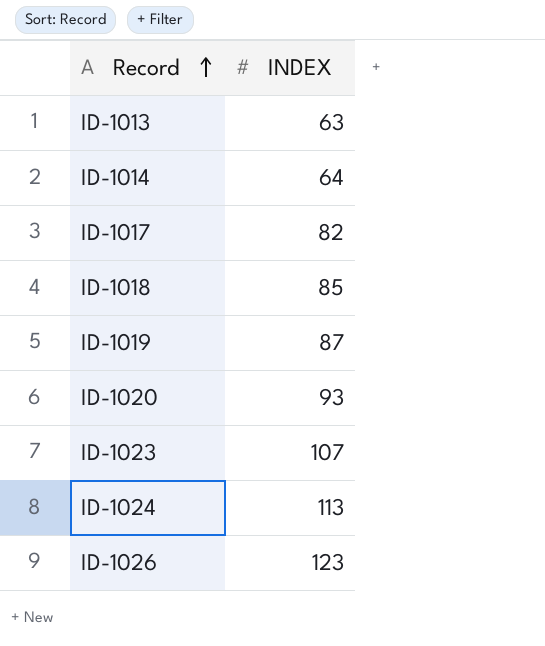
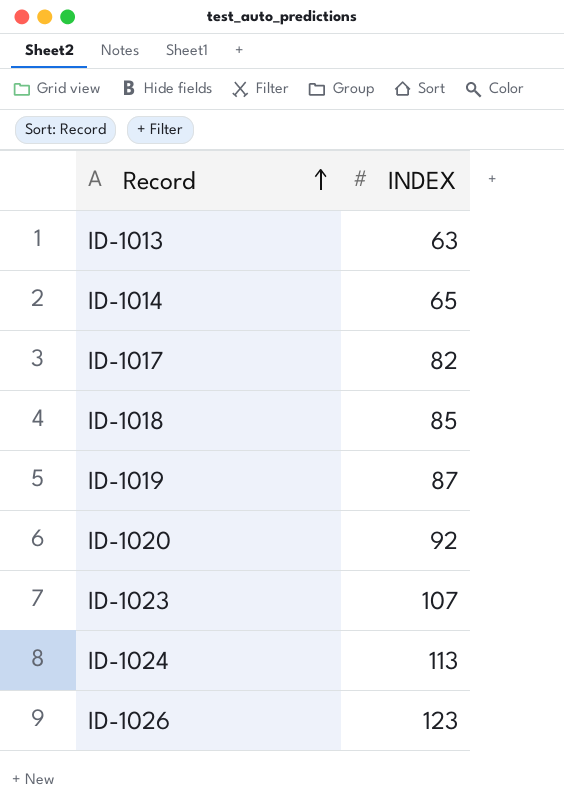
ID-1014 | INDEX: 64 -> 65
ID-1020 | INDEX: 93 -> 92

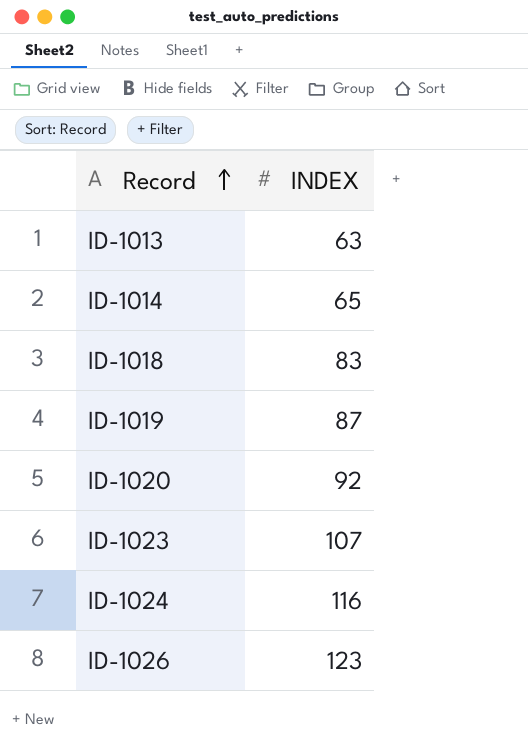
row ID-1017: 82 -> none
ID-1018 | INDEX: 85 -> 83
ID-1024 | INDEX: 113 -> 116

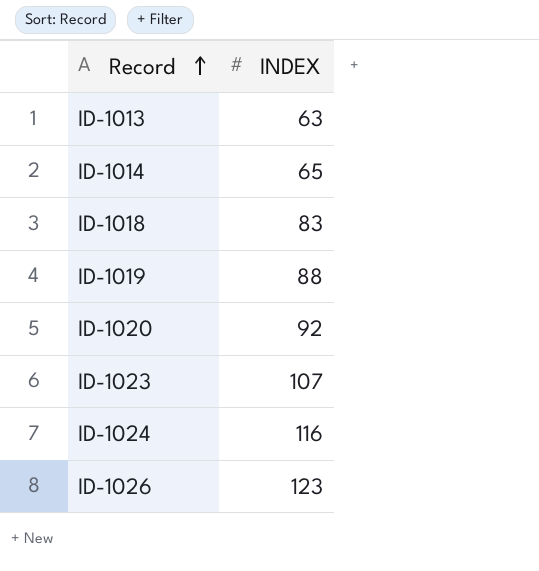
ID-1019 | INDEX: 87 -> 88

